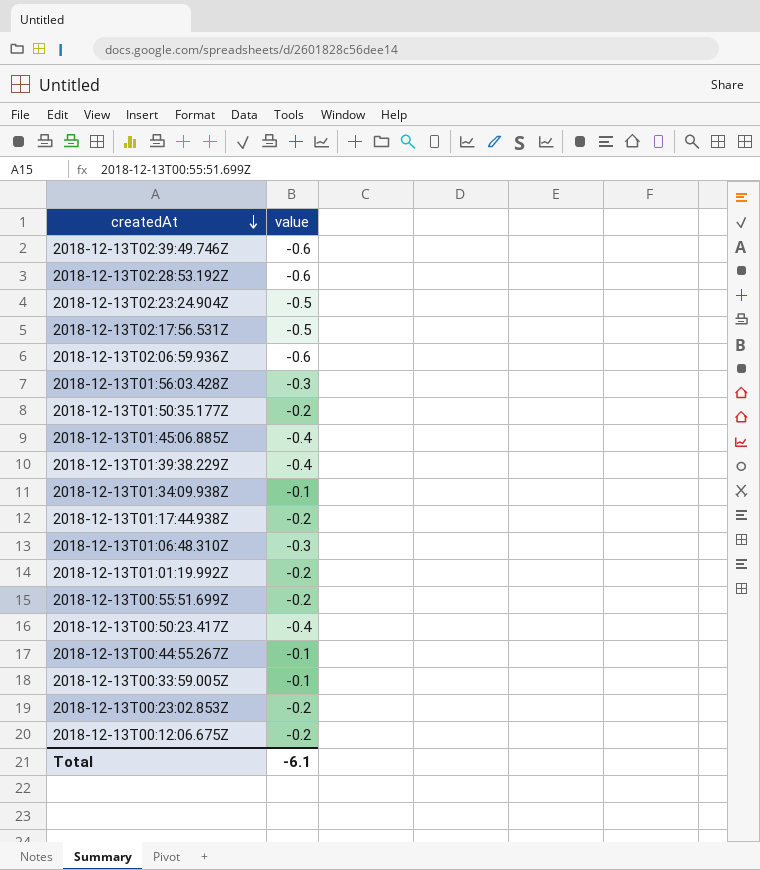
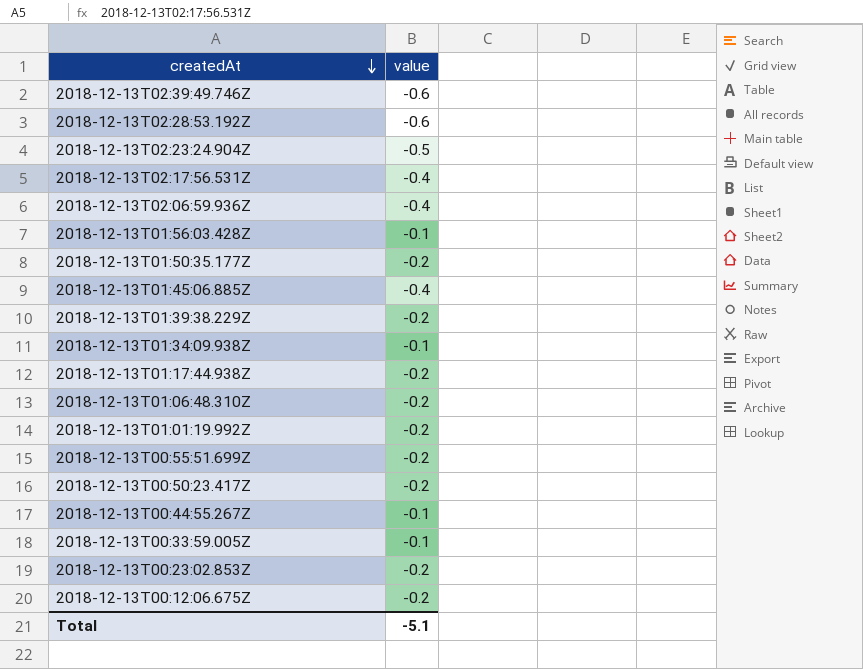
2018-12-13T02:17:56.531Z | value: -0.5 -> -0.4
2018-12-13T02:06:59.936Z | value: -0.6 -> -0.4
2018-12-13T01:56:03.428Z | value: -0.3 -> -0.1
2018-12-13T01:39:38.229Z | value: -0.4 -> -0.2
2018-12-13T01:06:48.310Z | value: -0.3 -> -0.2
2018-12-13T00:50:23.417Z | value: -0.4 -> -0.2
Total | value: -6.1 -> -5.1

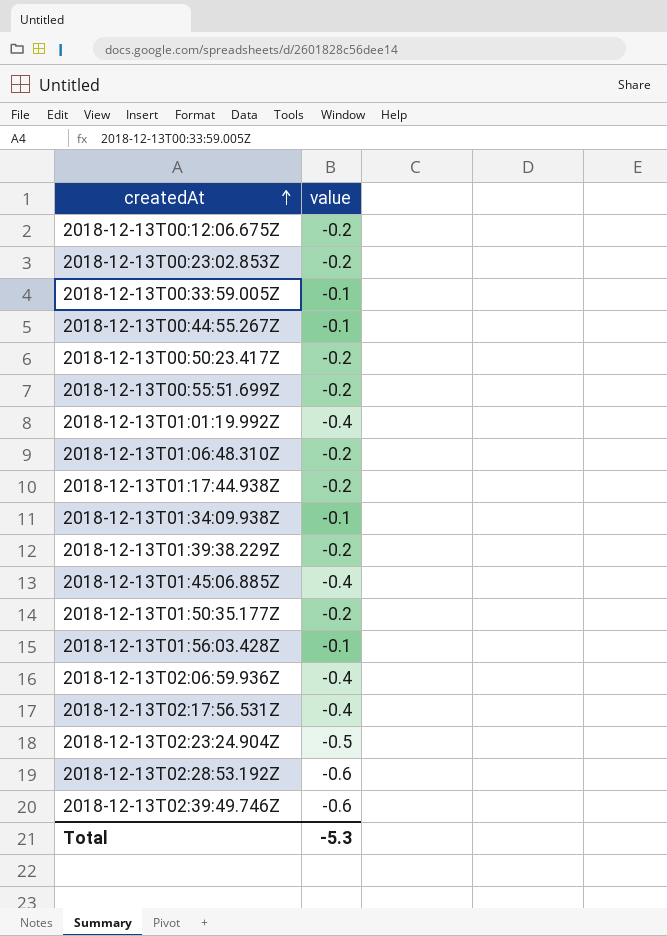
row order: createdAt descending -> createdAt ascending
2018-12-13T01:01:19.992Z | value: -0.2 -> -0.4
Total | value: -5.1 -> -5.3

